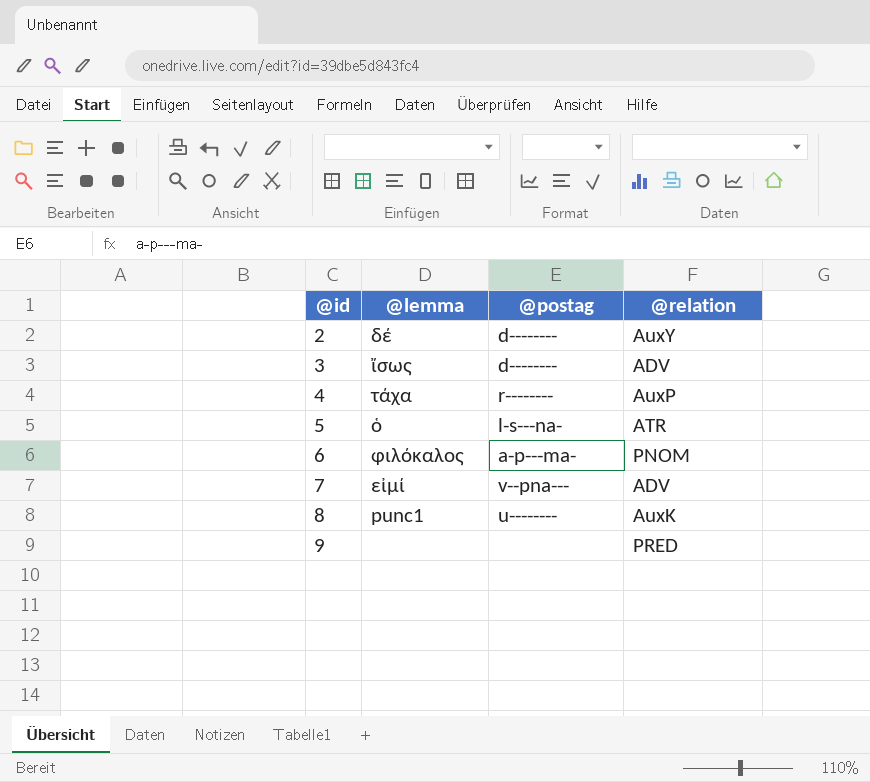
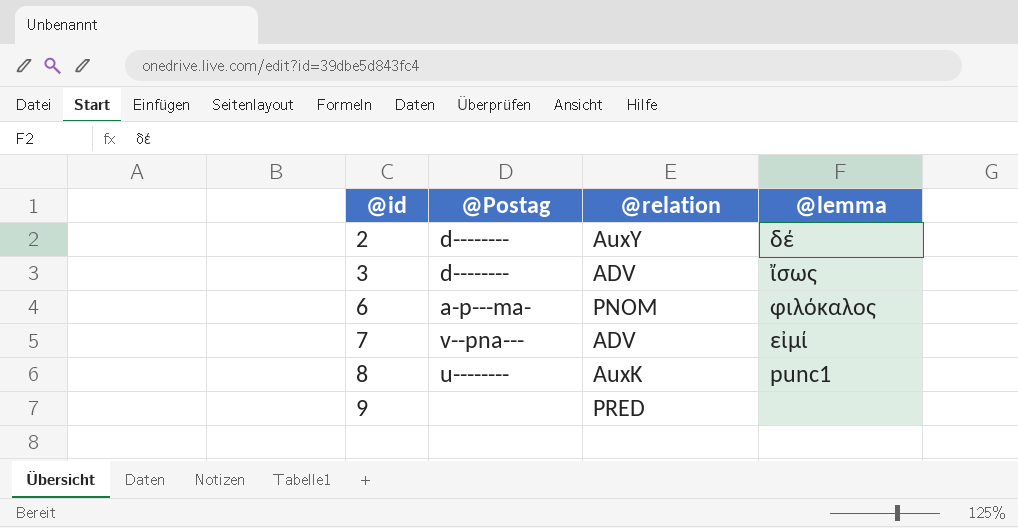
column name: @postag -> @Postag
column @lemma | position: 2 -> 4
row 4: τάχα | r-------- | AuxP -> none
row 5: ὁ | l-s---na- | ATR -> none

